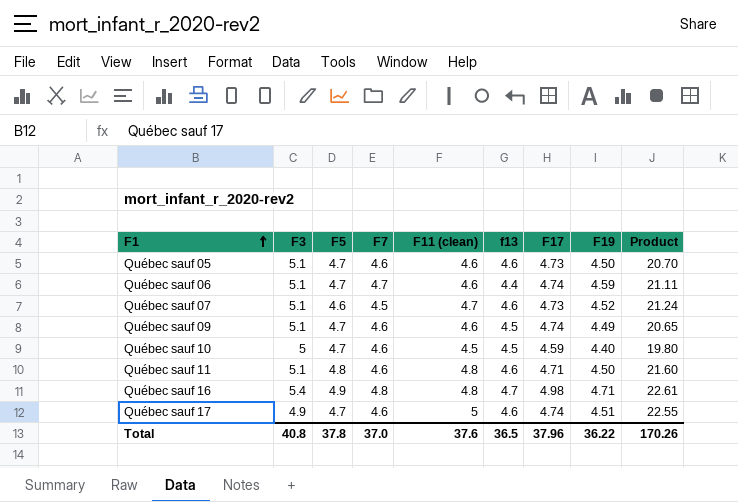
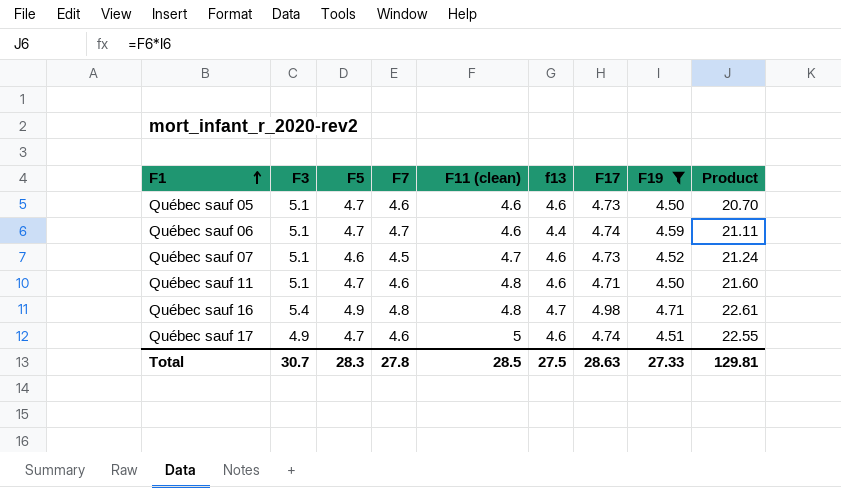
filter: none -> F19 >= 4.50
Québec sauf 11 | F5: 4.8 -> 4.7
Total | F3: 40.8 -> 30.7
Total | F5: 37.8 -> 28.3
Total | F7: 37.0 -> 27.8
Total | F11 (clean): 37.6 -> 28.5
Total | f13: 36.5 -> 27.5
Total | F17: 37.96 -> 28.63
Total | F19: 36.22 -> 27.33
Total | Product: 170.26 -> 129.81

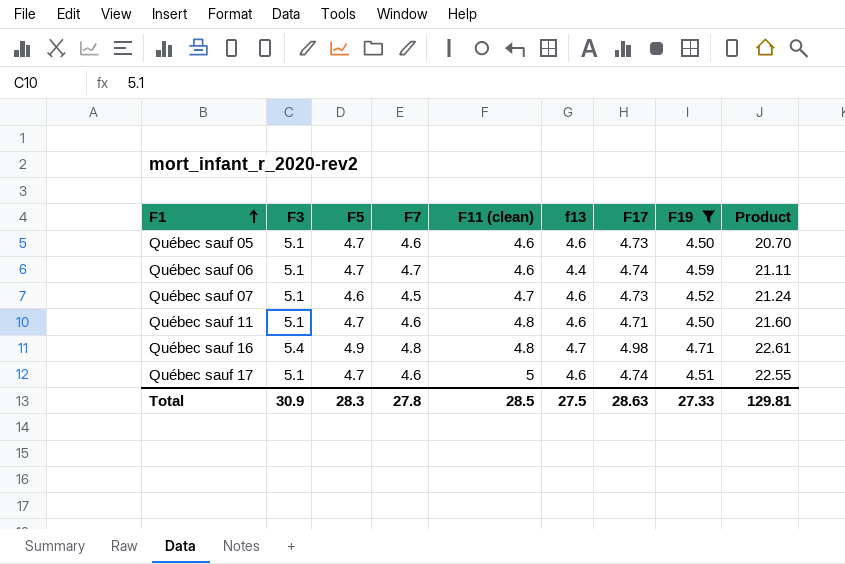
Québec sauf 17 | F3: 4.9 -> 5.1
Total | F3: 30.7 -> 30.9

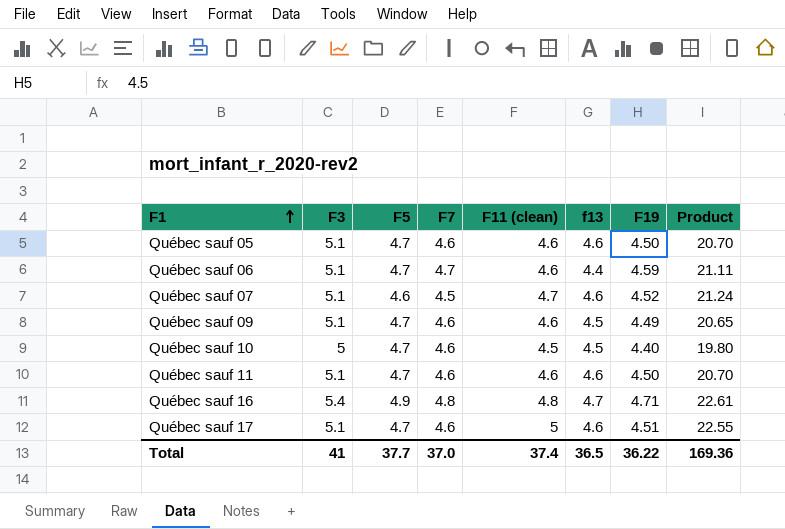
filter: F19 >= 4.50 -> none
column F17 | position: 7 -> none
Québec sauf 11 | F11 (clean): 4.8 -> 4.6
Québec sauf 11 | Product: 21.60 -> 20.70
Total | F3: 30.9 -> 41
Total | F5: 28.3 -> 37.7
Total | F7: 27.8 -> 37.0
Total | F11 (clean): 28.5 -> 37.4
Total | f13: 27.5 -> 36.5
Total | F19: 27.33 -> 36.22
Total | Product: 129.81 -> 169.36

